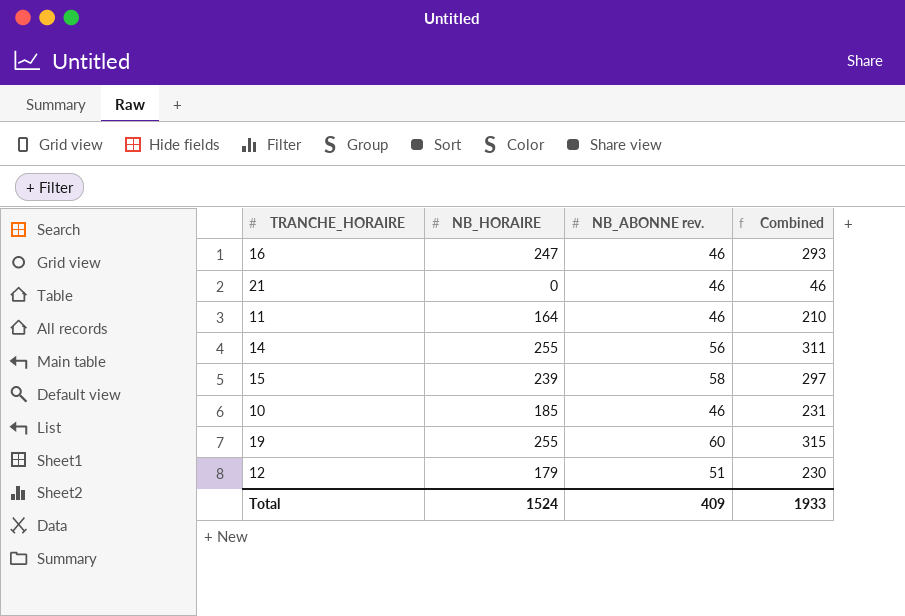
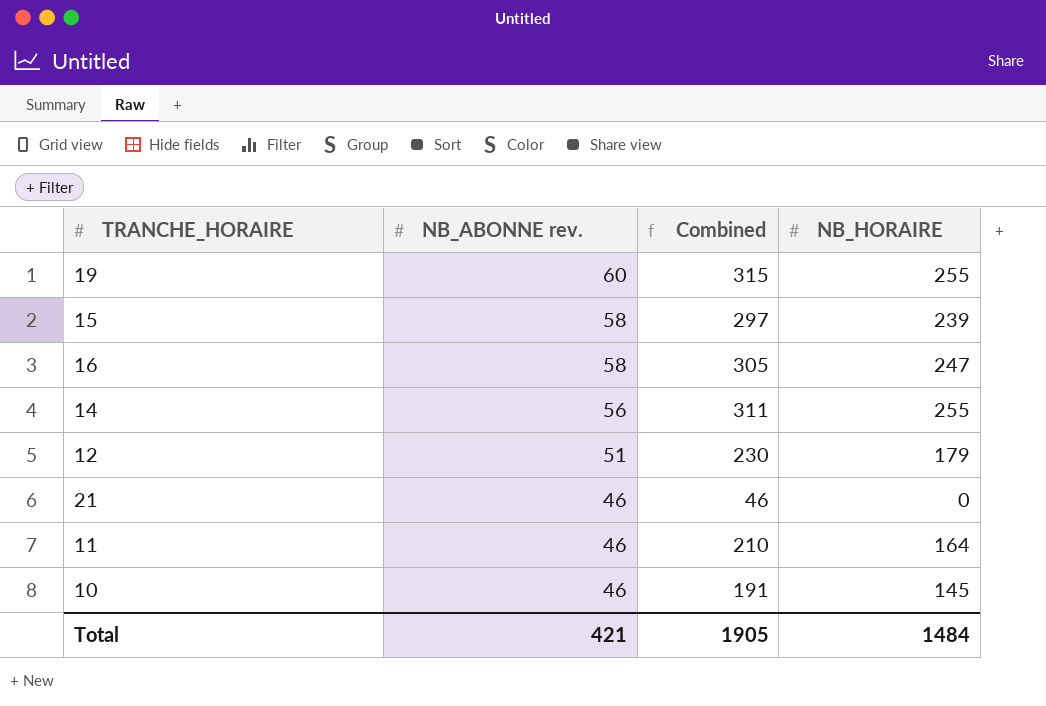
row order: none -> NB_ABONNE rev. descending
column NB_HORAIRE | position: 2 -> 4
16 | NB_ABONNE rev.: 46 -> 58
16 | Combined: 293 -> 305
10 | Combined: 231 -> 191
10 | NB_HORAIRE: 185 -> 145
Total | NB_ABONNE rev.: 409 -> 421
Total | Combined: 1933 -> 1905
Total | NB_HORAIRE: 1524 -> 1484

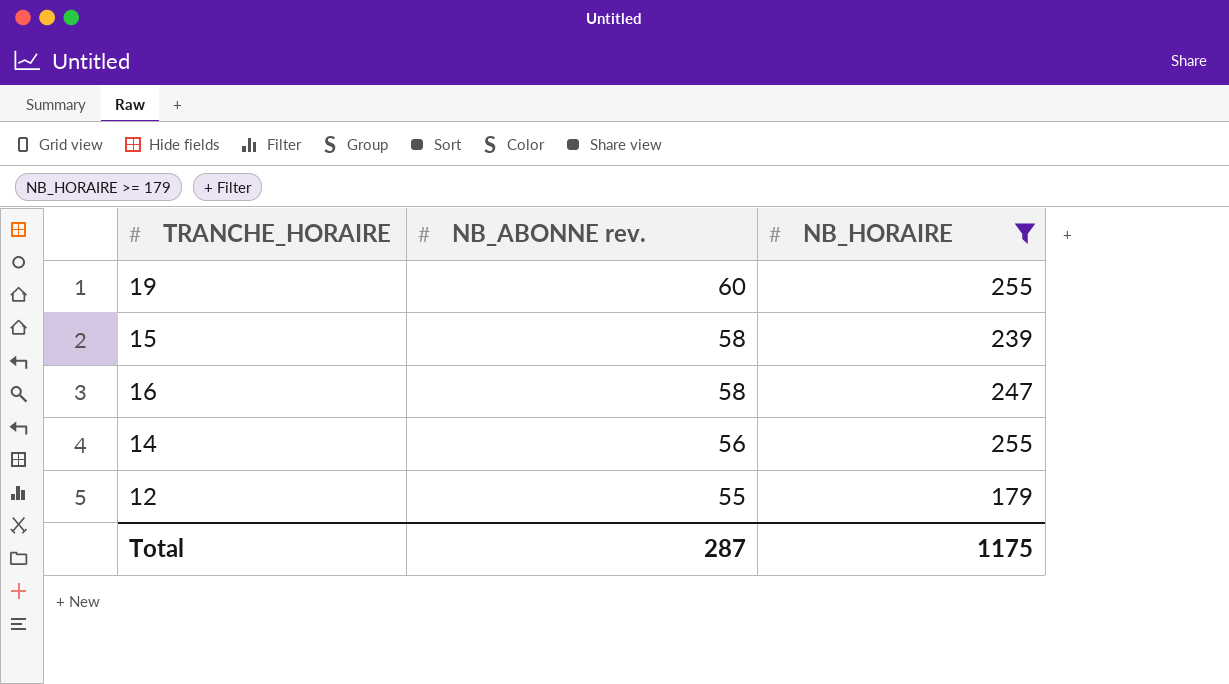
filter: none -> NB_HORAIRE >= 179
column Combined | formula: [NB_ABONNE rev.] + [NB_HORAIRE] -> none
12 | NB_ABONNE rev.: 51 -> 55
Total | NB_ABONNE rev.: 421 -> 287
Total | NB_HORAIRE: 1484 -> 1175

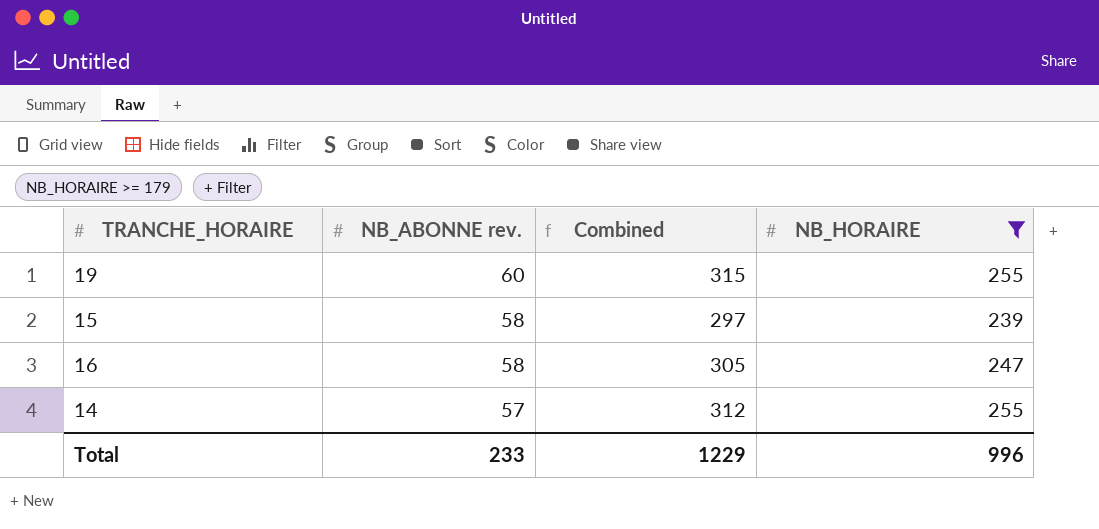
column Combined | formula: none -> [NB_ABONNE rev.] + [NB_HORAIRE]
row 12: 55 | 179 -> none
14 | NB_ABONNE rev.: 56 -> 57
Total | NB_ABONNE rev.: 287 -> 233
Total | NB_HORAIRE: 1175 -> 996

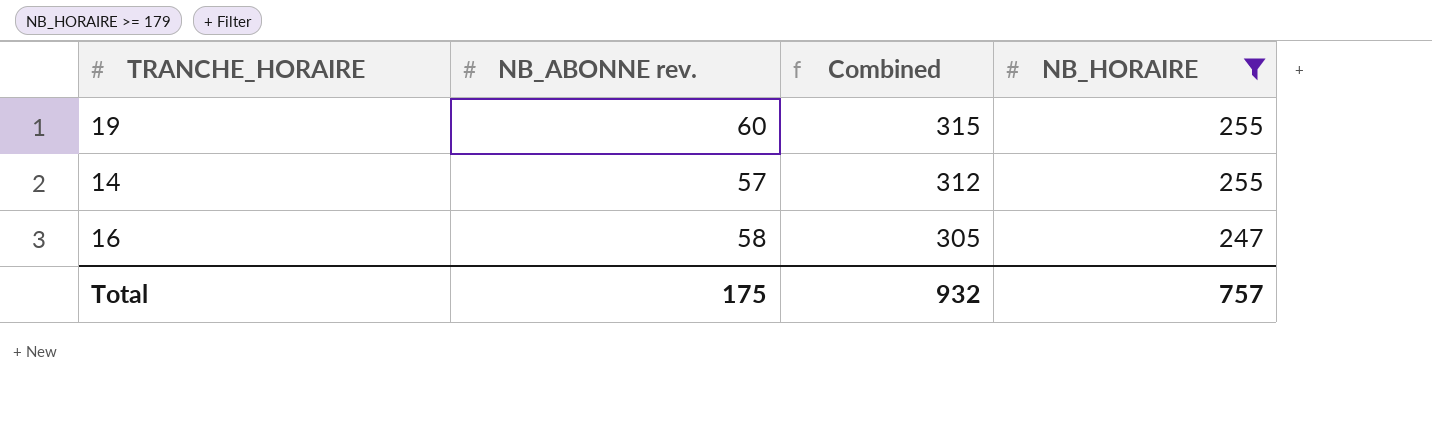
row order: NB_ABONNE rev. descending -> Combined descending
row 15: 58 | 297 | 239 -> none
Total | NB_ABONNE rev.: 233 -> 175
Total | Combined: 1229 -> 932
Total | NB_HORAIRE: 996 -> 757

